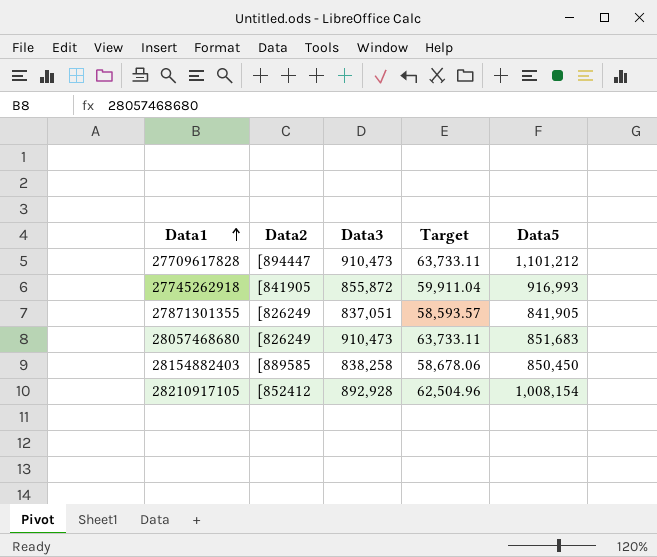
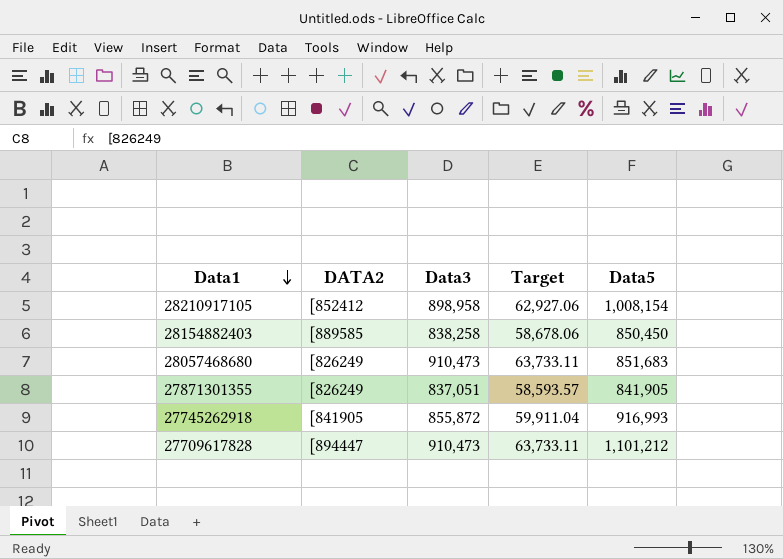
row order: Data1 ascending -> Data1 descending
column name: Data2 -> DATA2
28210917105 | Data3: 892,928 -> 898,958
28210917105 | Target: 62,504.96 -> 62,927.06

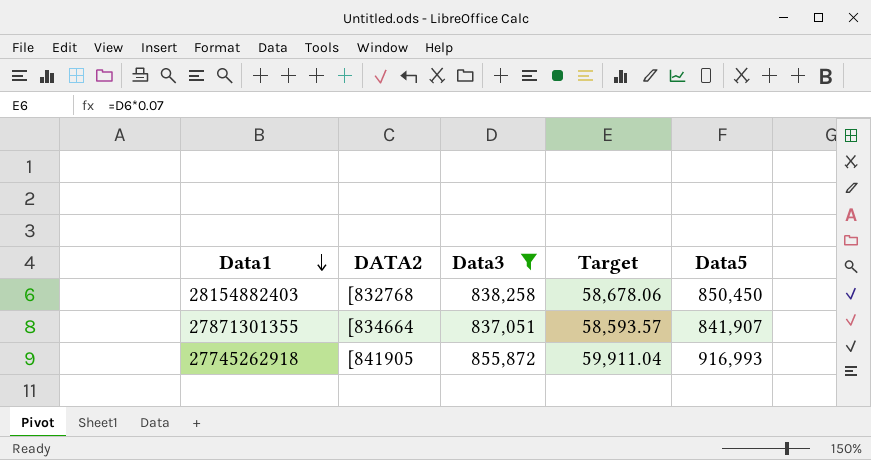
filter: none -> Data3 <= 855,872
28154882403 | DATA2: [889585 -> [832768
27871301355 | DATA2: [826249 -> [834664
27871301355 | Data5: 841,905 -> 841,907

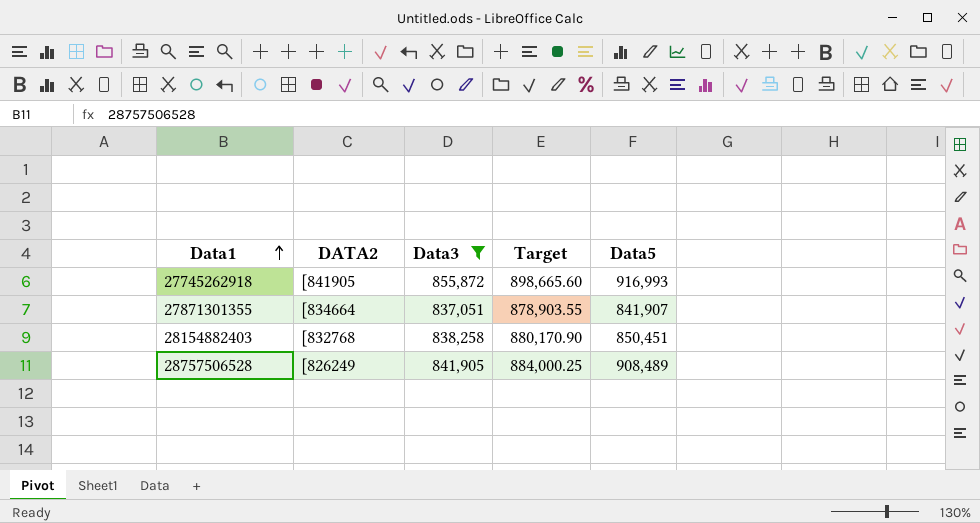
row order: Data1 descending -> Data1 ascending
column Target | formula: [Data3] * 0.07 -> [Data3] * 1.05
28154882403 | Data5: 850,450 -> 850,451
row 28757506528: none -> [826249 | 841,905 | 884,000.25 | 908,489

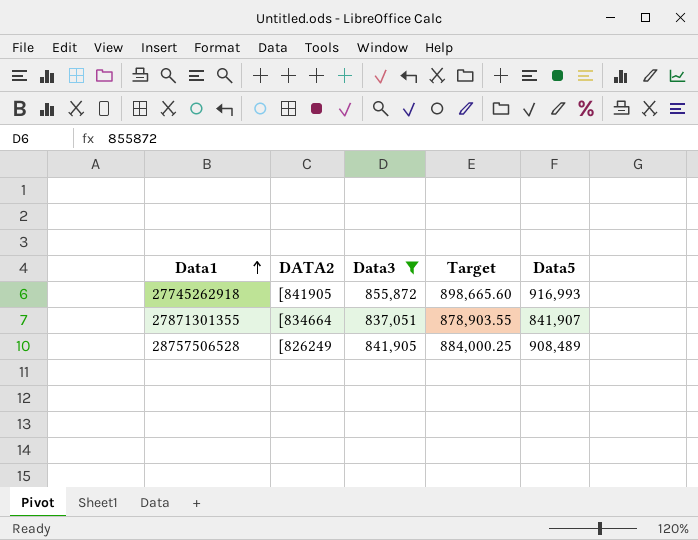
row 28154882403: [832768 | 838,258 | 880,170.90 | 850,451 -> none

